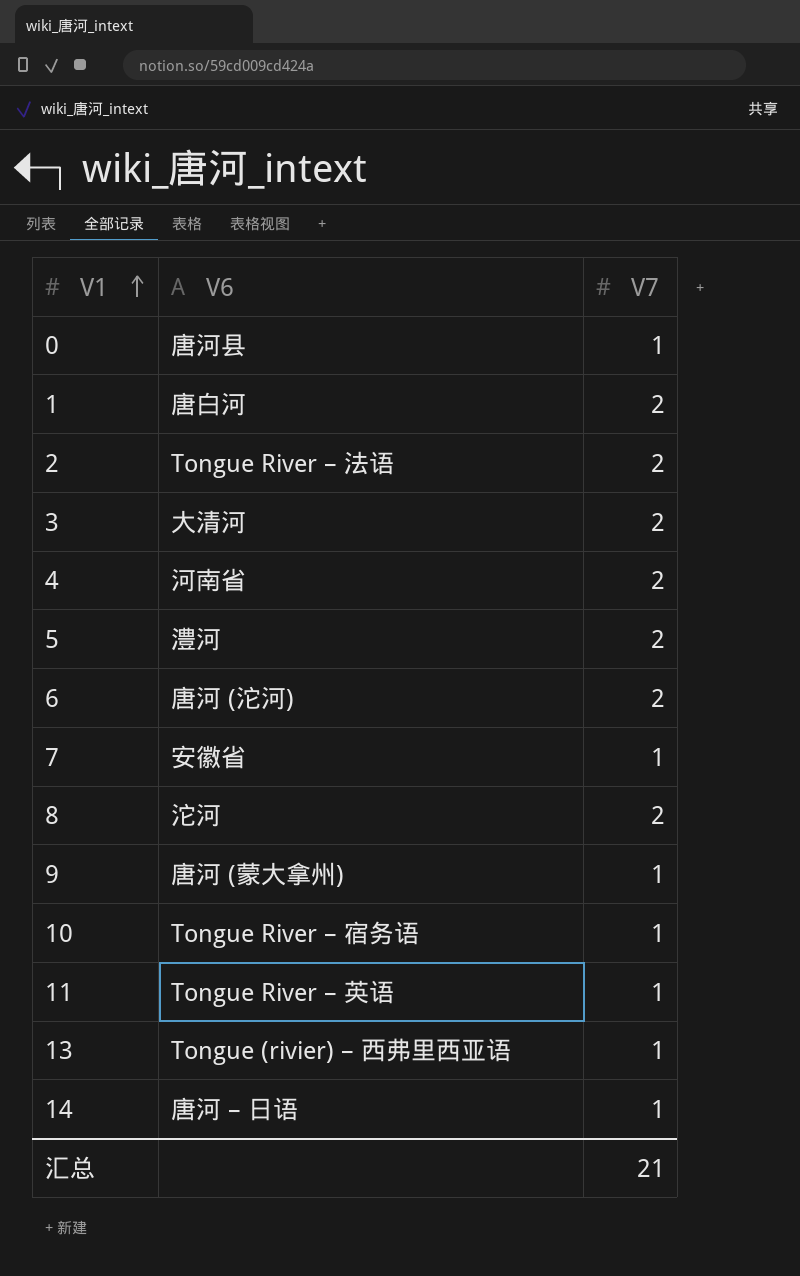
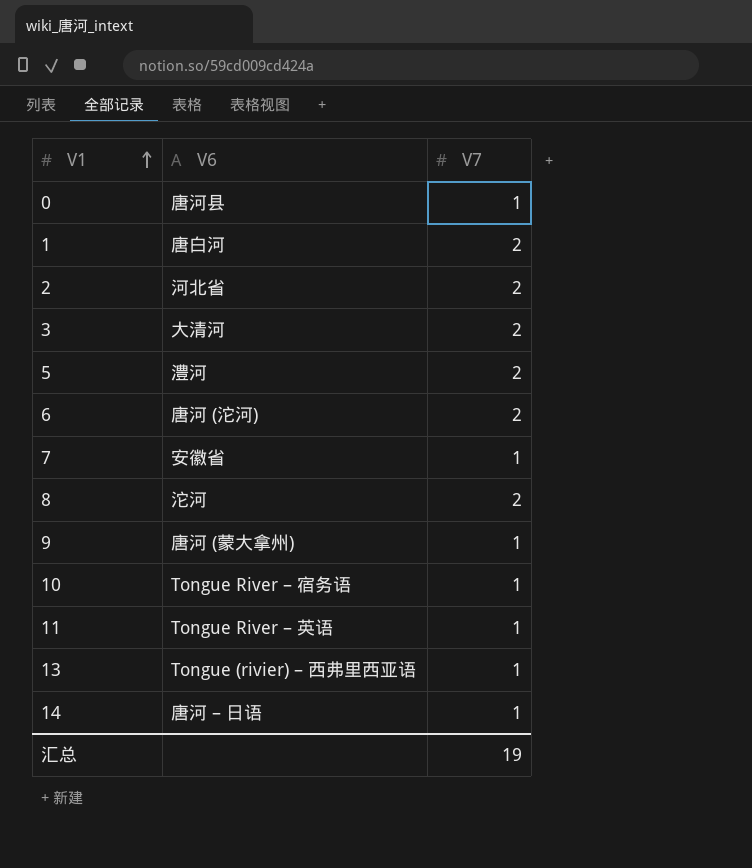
row 4: 河南省 | 2 -> none
2 | V6: Tongue River – 法语 -> 河北省
汇总 | V7: 21 -> 19

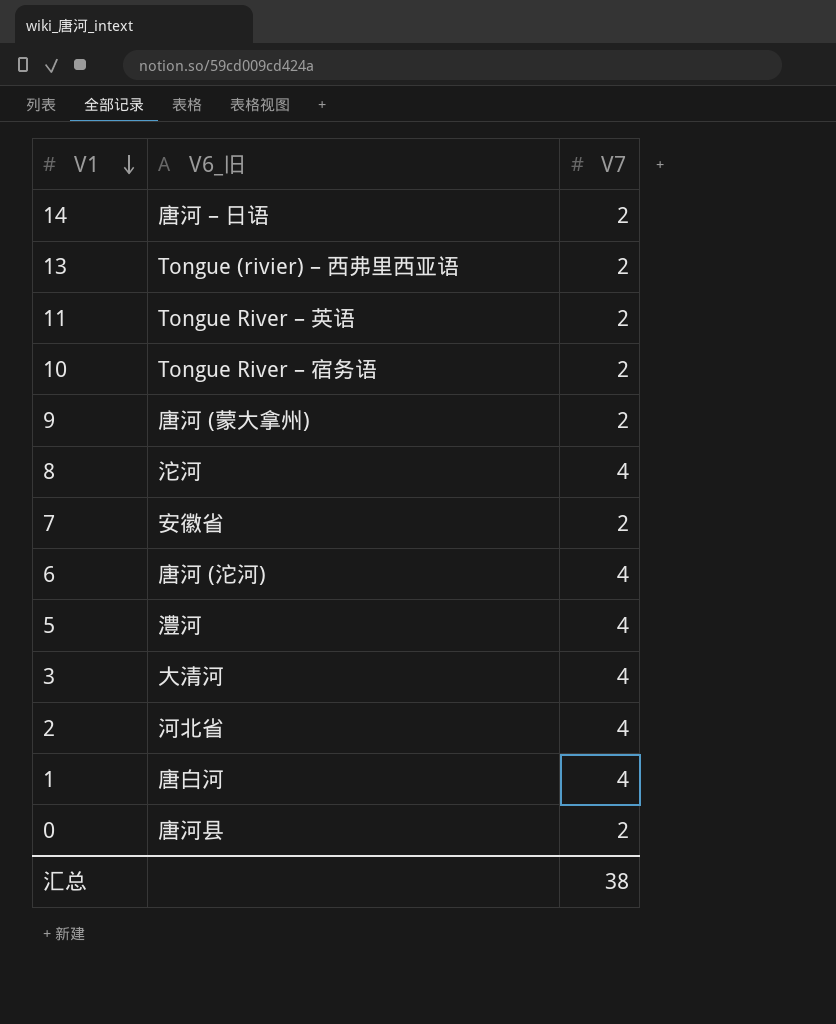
row order: V1 ascending -> V1 descending
column name: V6 -> V6_旧
14 | V7: 1 -> 2
13 | V7: 1 -> 2
11 | V7: 1 -> 2
10 | V7: 1 -> 2
9 | V7: 1 -> 2
8 | V7: 2 -> 4
7 | V7: 1 -> 2
6 | V7: 2 -> 4
5 | V7: 2 -> 4
3 | V7: 2 -> 4
2 | V7: 2 -> 4
1 | V7: 2 -> 4
0 | V7: 1 -> 2
汇总 | V7: 19 -> 38

